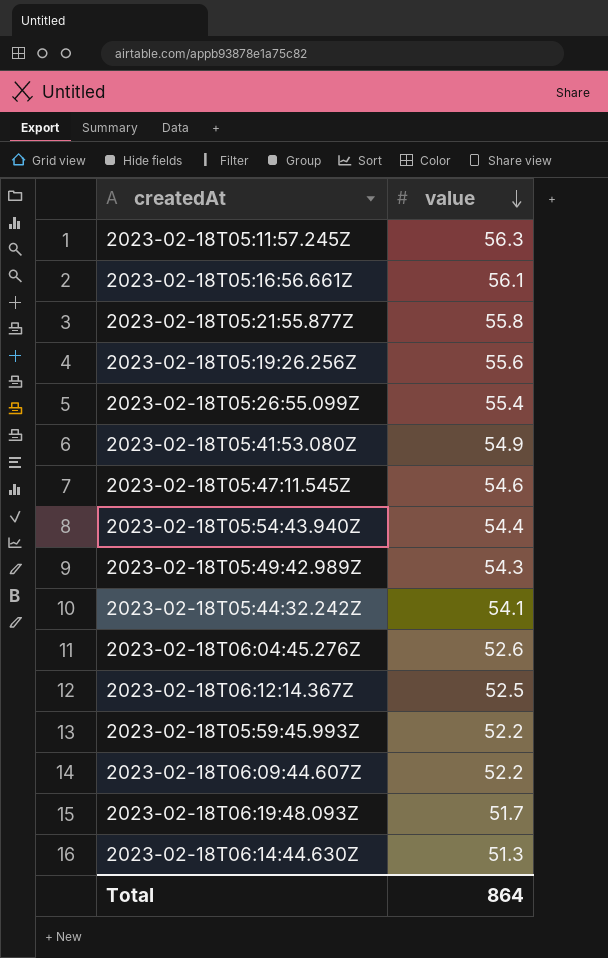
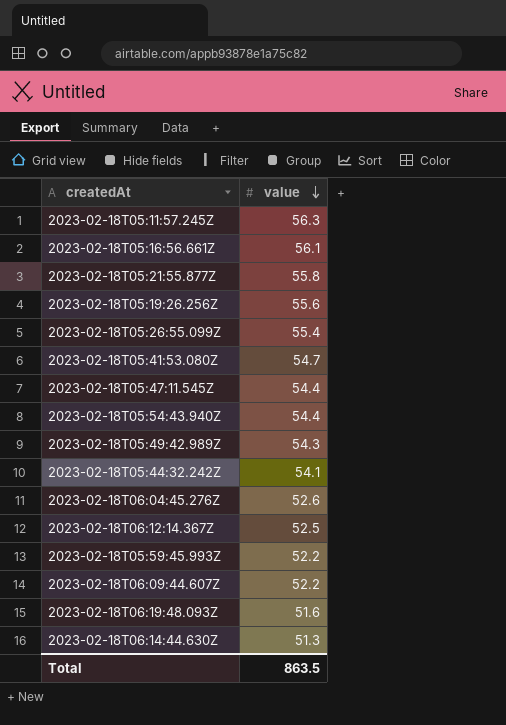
2023-02-18T05:41:53.080Z | value: 54.9 -> 54.7
2023-02-18T05:47:11.545Z | value: 54.6 -> 54.4
2023-02-18T06:19:48.093Z | value: 51.7 -> 51.6
Total | value: 864 -> 863.5

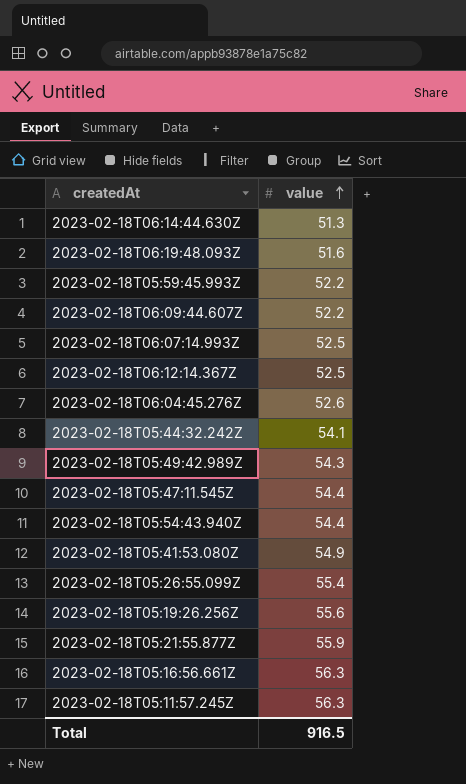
row order: value descending -> value ascending
row 2023-02-18T06:07:14.993Z: none -> 52.5
2023-02-18T05:41:53.080Z | value: 54.7 -> 54.9
2023-02-18T05:21:55.877Z | value: 55.8 -> 55.9
2023-02-18T05:16:56.661Z | value: 56.1 -> 56.3
Total | value: 863.5 -> 916.5

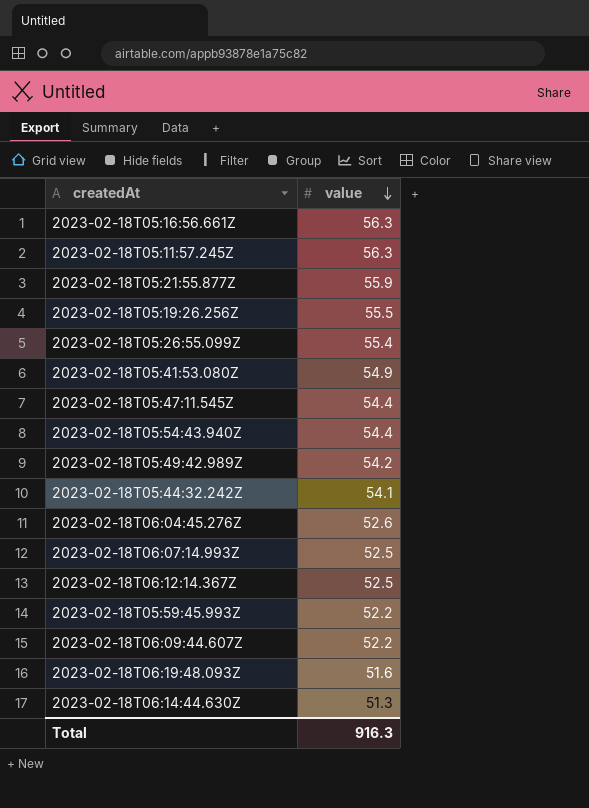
row order: value ascending -> value descending
2023-02-18T05:19:26.256Z | value: 55.6 -> 55.5
2023-02-18T05:49:42.989Z | value: 54.3 -> 54.2
Total | value: 916.5 -> 916.3

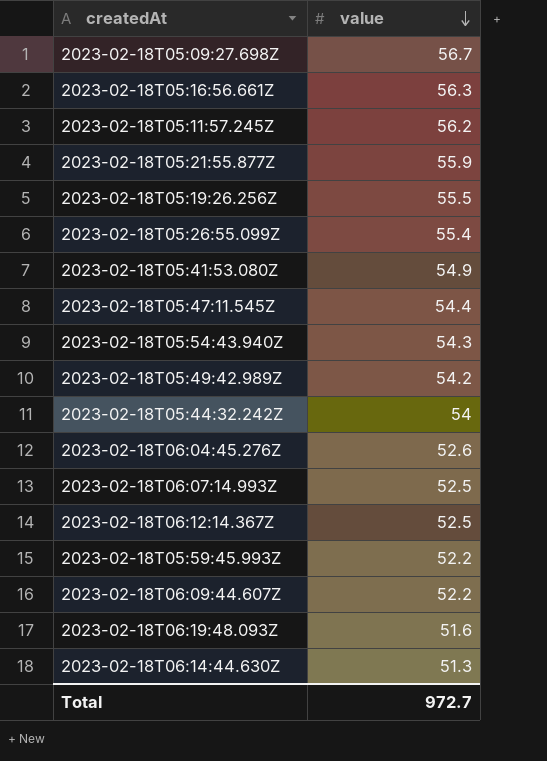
row 2023-02-18T05:09:27.698Z: none -> 56.7
2023-02-18T05:11:57.245Z | value: 56.3 -> 56.2
2023-02-18T05:54:43.940Z | value: 54.4 -> 54.3
2023-02-18T05:44:32.242Z | value: 54.1 -> 54
Total | value: 916.3 -> 972.7

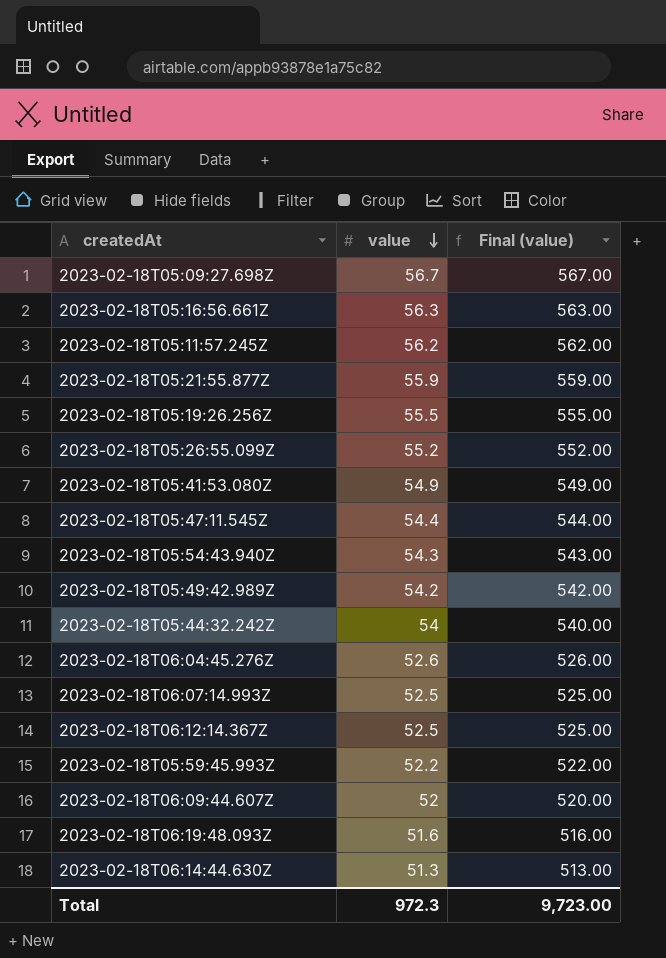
column Final (value) | formula: none -> [value] * 10
2023-02-18T05:26:55.099Z | value: 55.4 -> 55.2
2023-02-18T06:09:44.607Z | value: 52.2 -> 52
Total | value: 972.7 -> 972.3

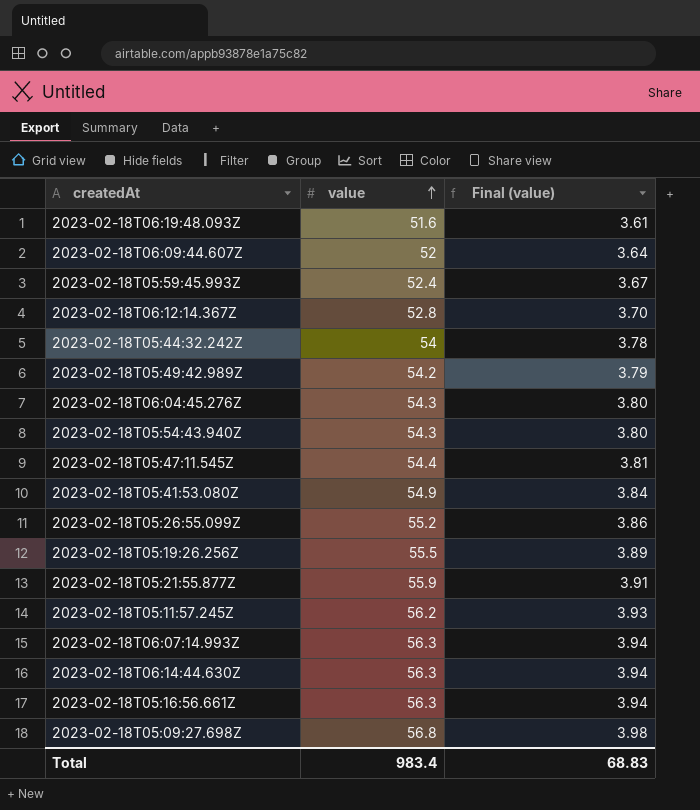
row order: value descending -> value ascending
column Final (value) | formula: [value] * 10 -> [value] * 0.07
2023-02-18T05:59:45.993Z | value: 52.2 -> 52.4
2023-02-18T06:12:14.367Z | value: 52.5 -> 52.8
2023-02-18T06:04:45.276Z | value: 52.6 -> 54.3
2023-02-18T06:07:14.993Z | value: 52.5 -> 56.3
2023-02-18T06:14:44.630Z | value: 51.3 -> 56.3
2023-02-18T05:09:27.698Z | value: 56.7 -> 56.8
Total | value: 972.3 -> 983.4
Total | Final (value): 9,723.00 -> 68.83

